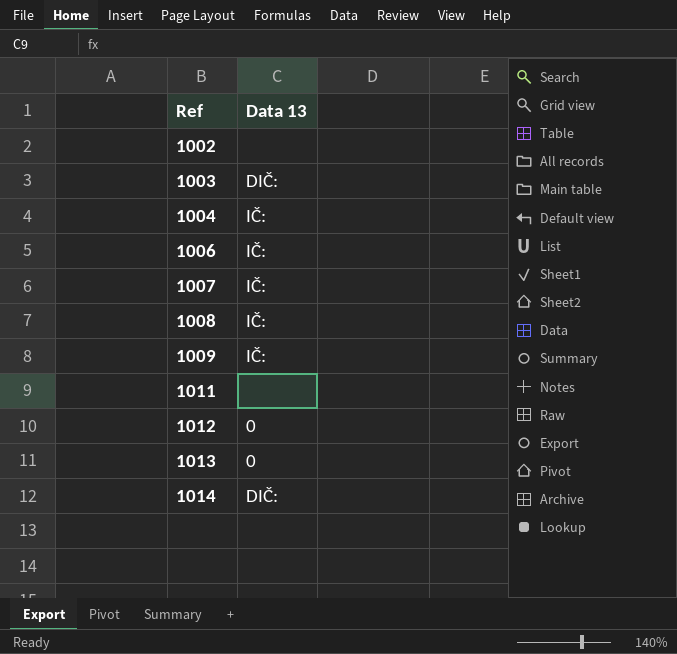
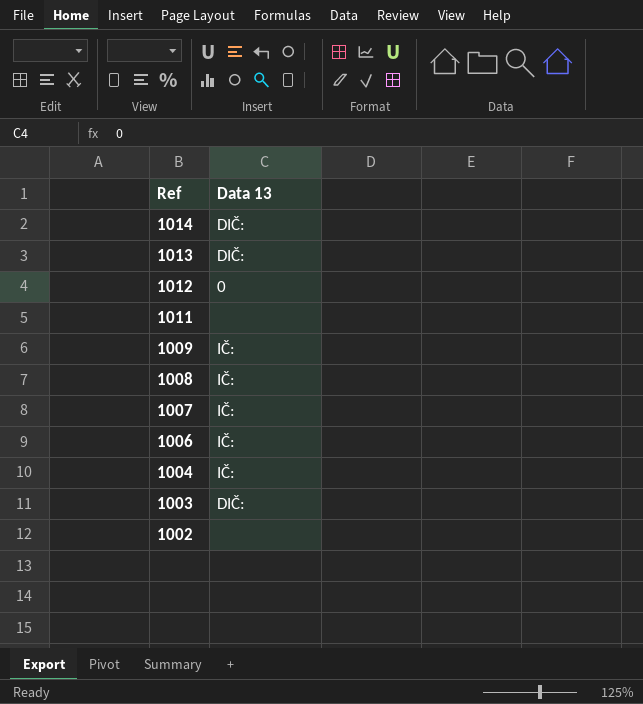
row order: Ref ascending -> Ref descending
1013 | Data 13: 0 -> DIČ:

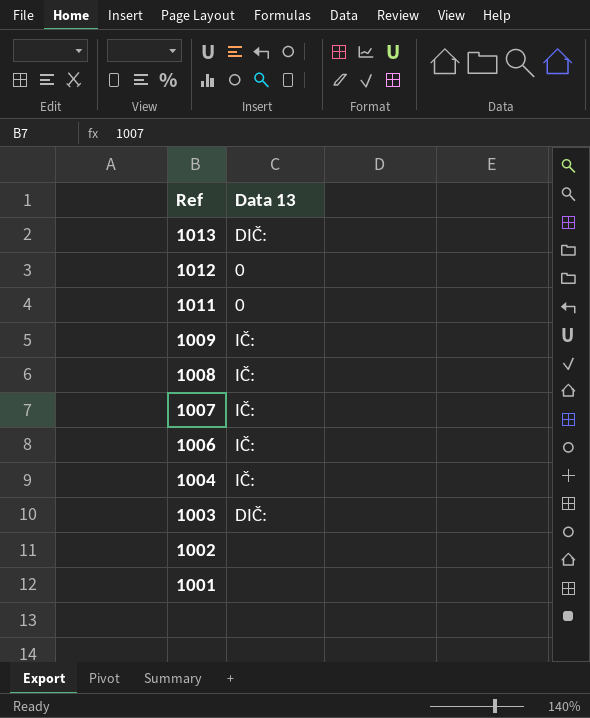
row 1014: DIČ: -> none
1011 | Data 13: none -> 0
row 1001: none -> none

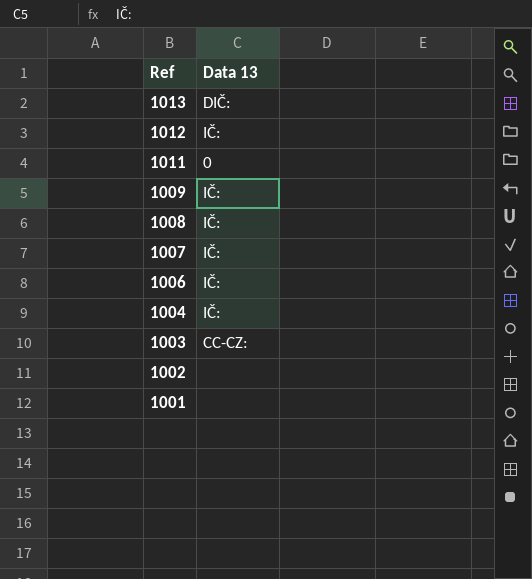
1012 | Data 13: 0 -> IČ:
1003 | Data 13: DIČ: -> CC-CZ:

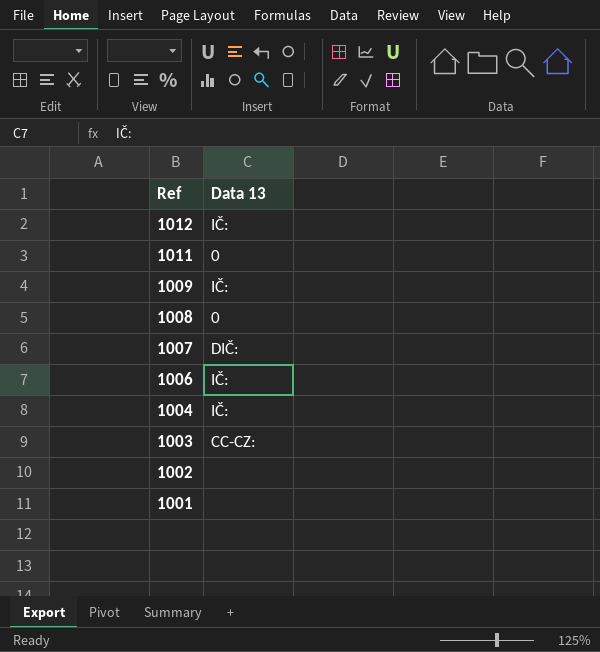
row 1013: DIČ: -> none
1008 | Data 13: IČ: -> 0
1007 | Data 13: IČ: -> DIČ:

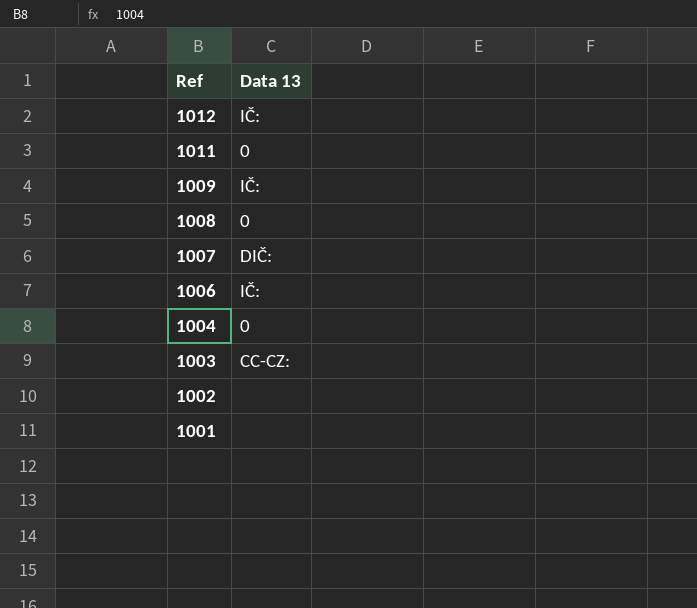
1004 | Data 13: IČ: -> 0

